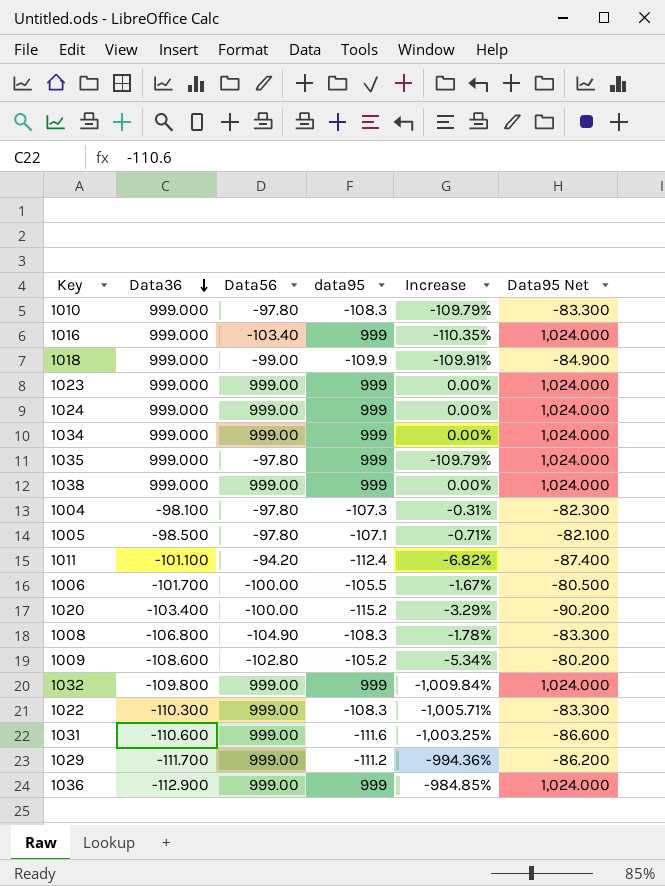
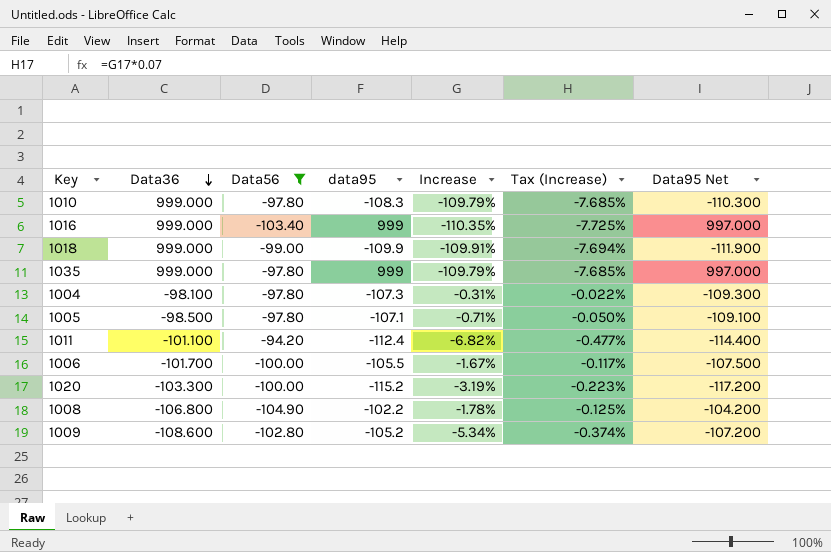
filter: none -> Data56 != 999.00
column Tax (Increase) | formula: none -> [Increase] * 0.07
column Data95 Net | formula: [data95] + 25 -> [data95] - 2
1020 | Data36: -103.400 -> -103.300
1020 | Increase: -3.29% -> -3.19%
1008 | data95: -108.3 -> -102.2

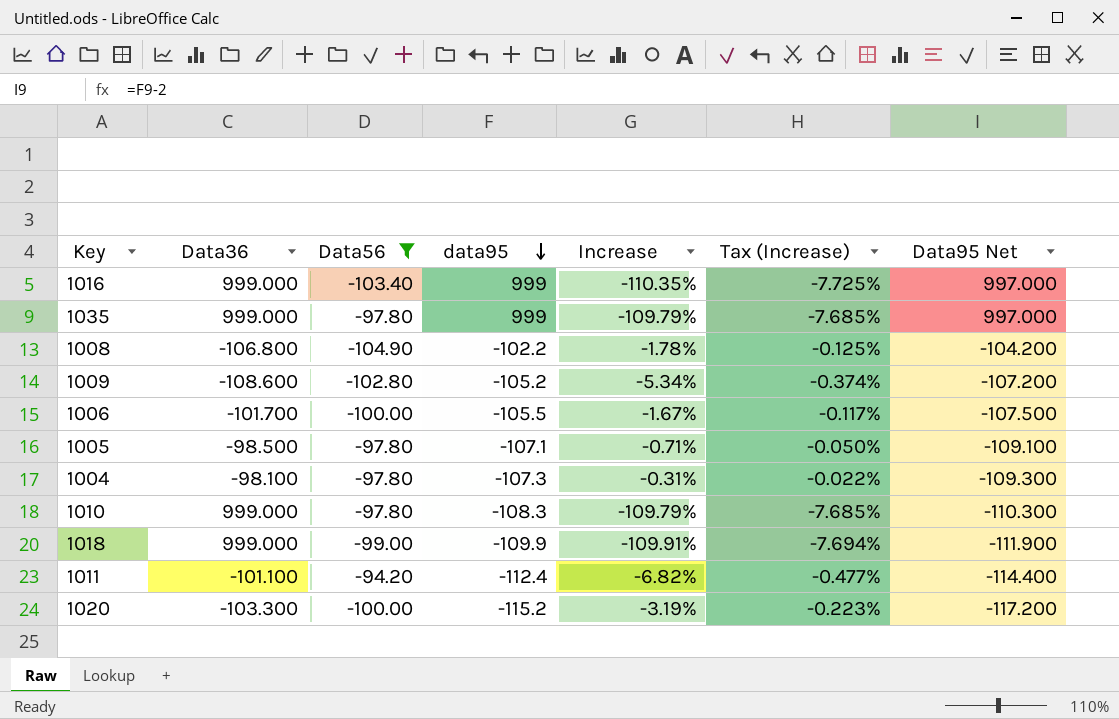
row order: Data36 descending -> data95 descending

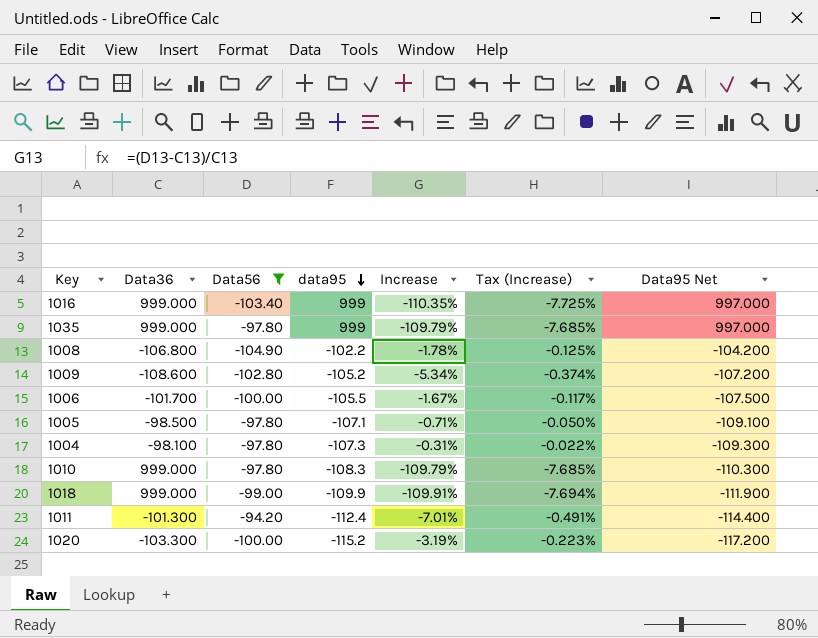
1011 | Data36: -101.100 -> -101.300
1011 | Increase: -6.82% -> -7.01%
1011 | Tax (Increase): -0.477% -> -0.491%

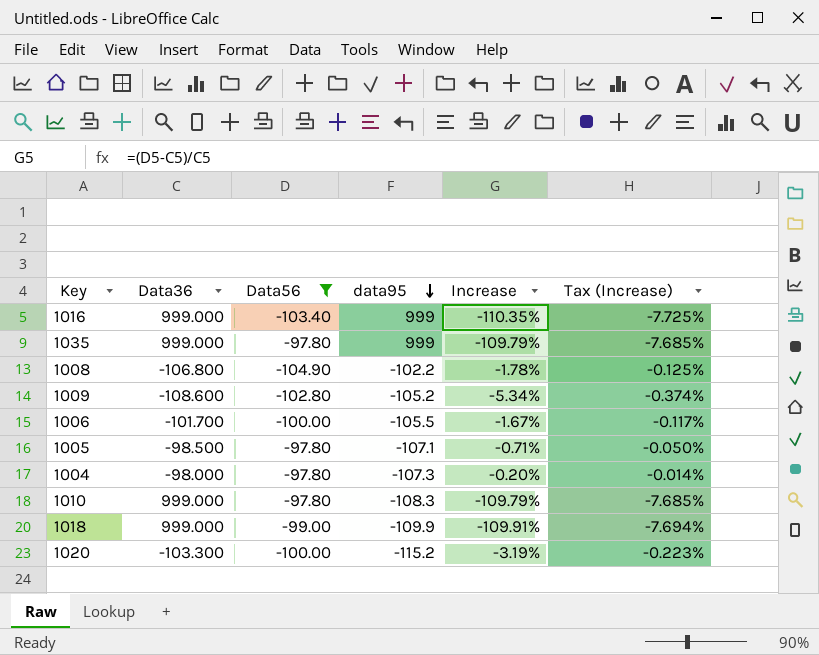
column Data95 Net | formula: [data95] - 2 -> none
row 1011: -101.300 | -94.20 | -112.4 | -7.01% | -0.491% | -114.400 -> none
1004 | Data36: -98.100 -> -98.000
1004 | Increase: -0.31% -> -0.20%
1004 | Tax (Increase): -0.022% -> -0.014%

